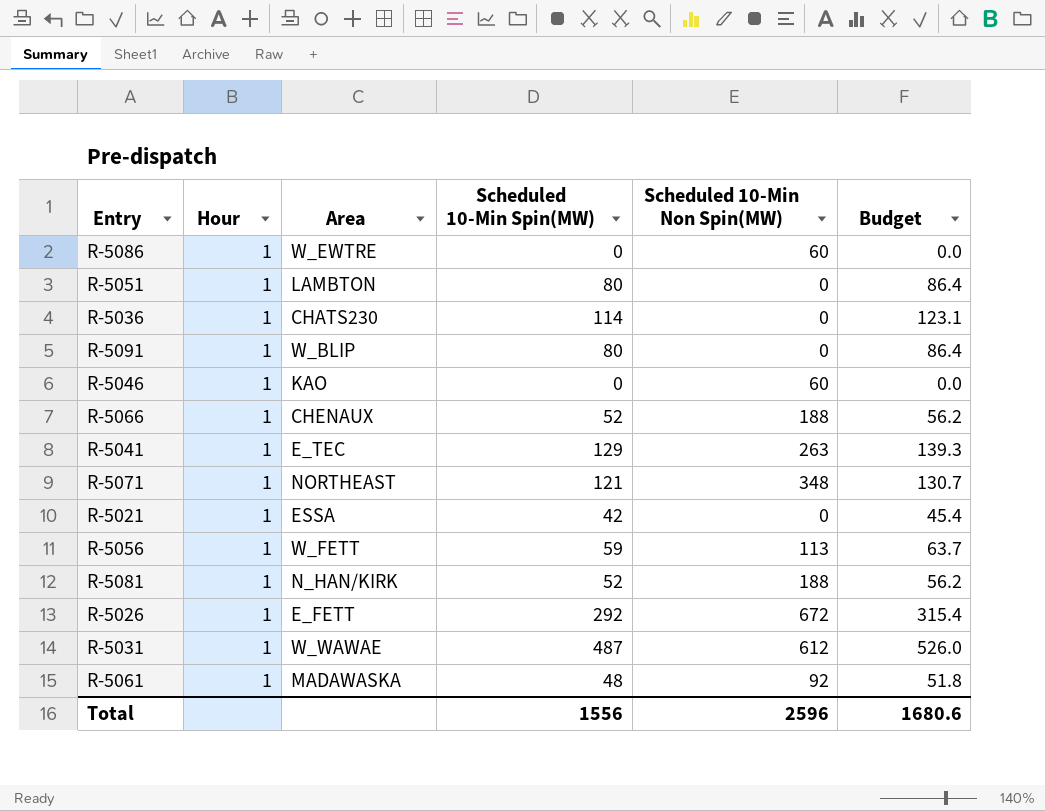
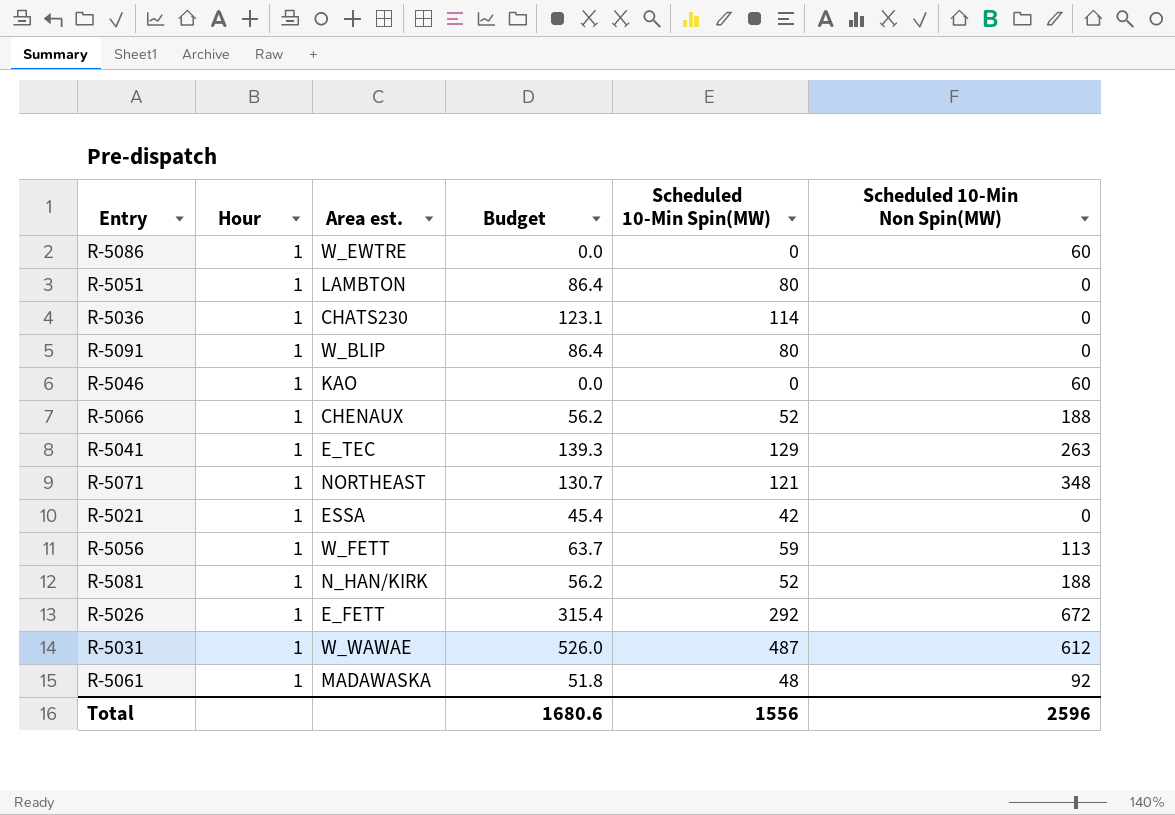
column name: Area -> Area est.
column Budget | position: 6 -> 4

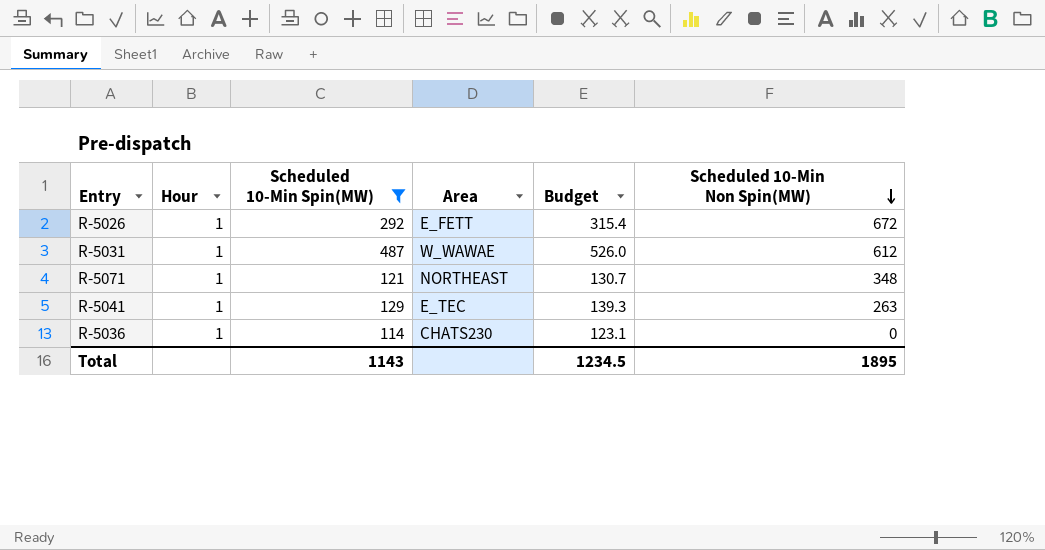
filter: none -> Scheduled 10-Min Spin(MW) >= 114
row order: none -> Scheduled 10-Min Non Spin(MW) descending
column Scheduled 10-Min Spin(MW) | position: 5 -> 3
column name: Area est. -> Area
Total | Scheduled 10-Min Spin(MW): 1556 -> 1143
Total | Budget: 1680.6 -> 1234.5
Total | Scheduled 10-Min Non Spin(MW): 2596 -> 1895

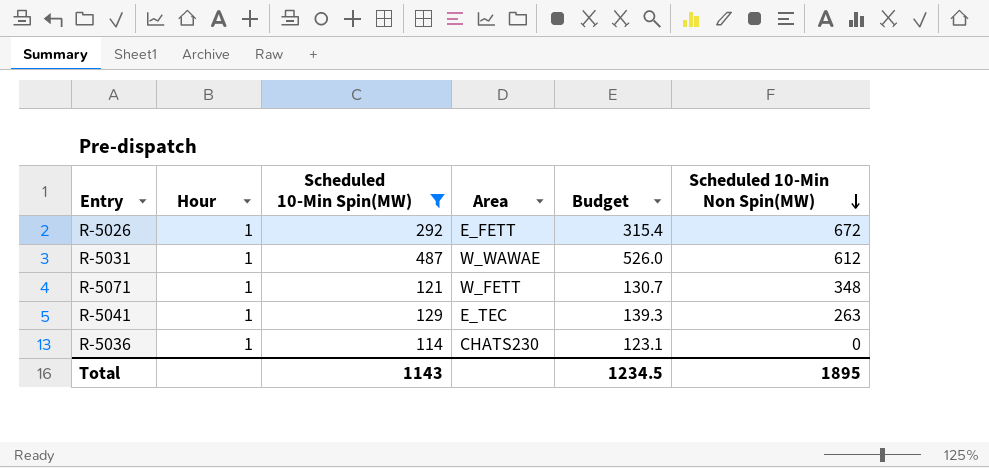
R-5071 | Area: NORTHEAST -> W_FETT

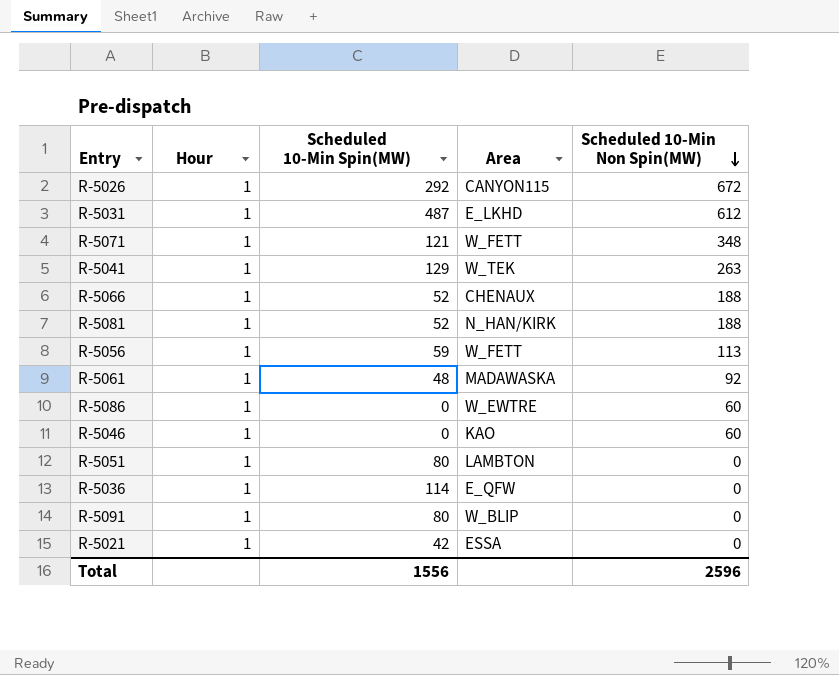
filter: Scheduled 10-Min Spin(MW) >= 114 -> none
column Budget | formula: [Scheduled 10-Min Spin(MW)] * 1.08 -> none
R-5026 | Area: E_FETT -> CANYON115
R-5031 | Area: W_WAWAE -> E_LKHD
R-5041 | Area: E_TEC -> W_TEK
R-5036 | Area: CHATS230 -> E_QFW
Total | Scheduled 10-Min Spin(MW): 1143 -> 1556
Total | Scheduled 10-Min Non Spin(MW): 1895 -> 2596

